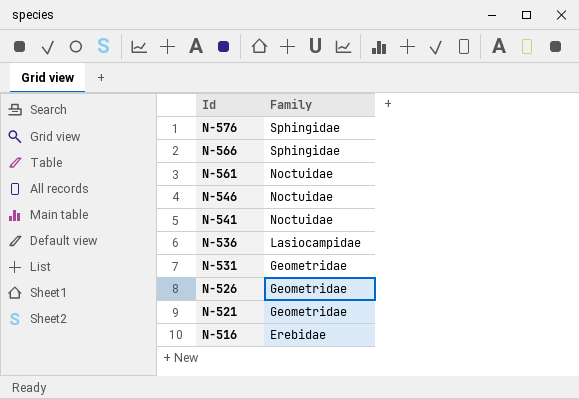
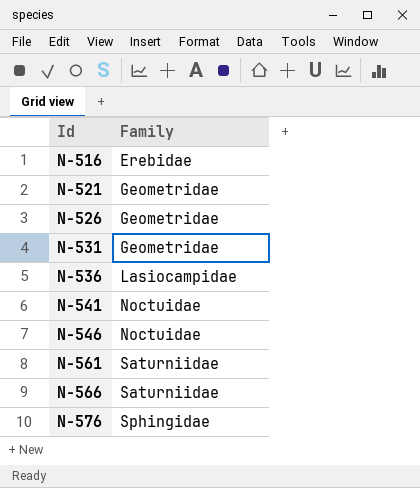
row order: Id descending -> Id ascending
N-561 | Family: Noctuidae -> Saturniidae
N-566 | Family: Sphingidae -> Saturniidae

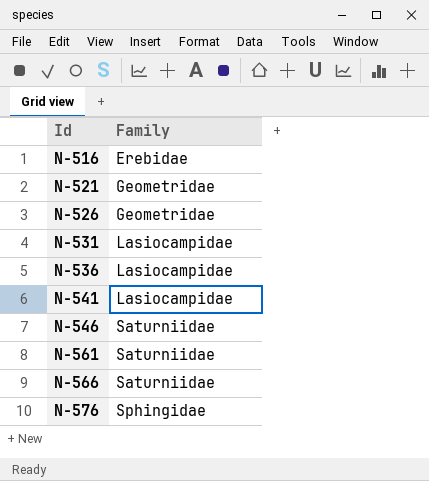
N-531 | Family: Geometridae -> Lasiocampidae
N-541 | Family: Noctuidae -> Lasiocampidae
N-546 | Family: Noctuidae -> Saturniidae

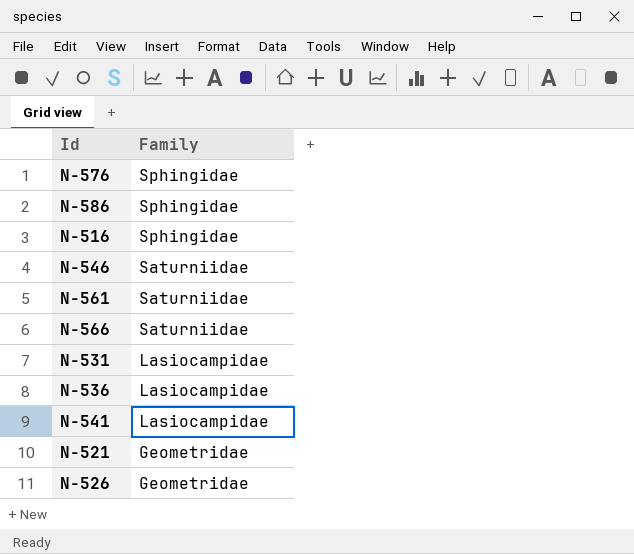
row order: Id ascending -> Family descending
row N-586: none -> Sphingidae
N-516 | Family: Erebidae -> Sphingidae

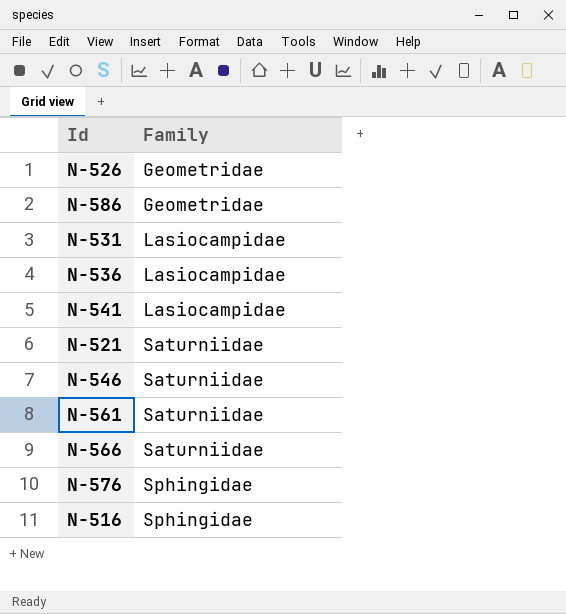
row order: Family descending -> Family ascending
N-586 | Family: Sphingidae -> Geometridae
N-521 | Family: Geometridae -> Saturniidae

